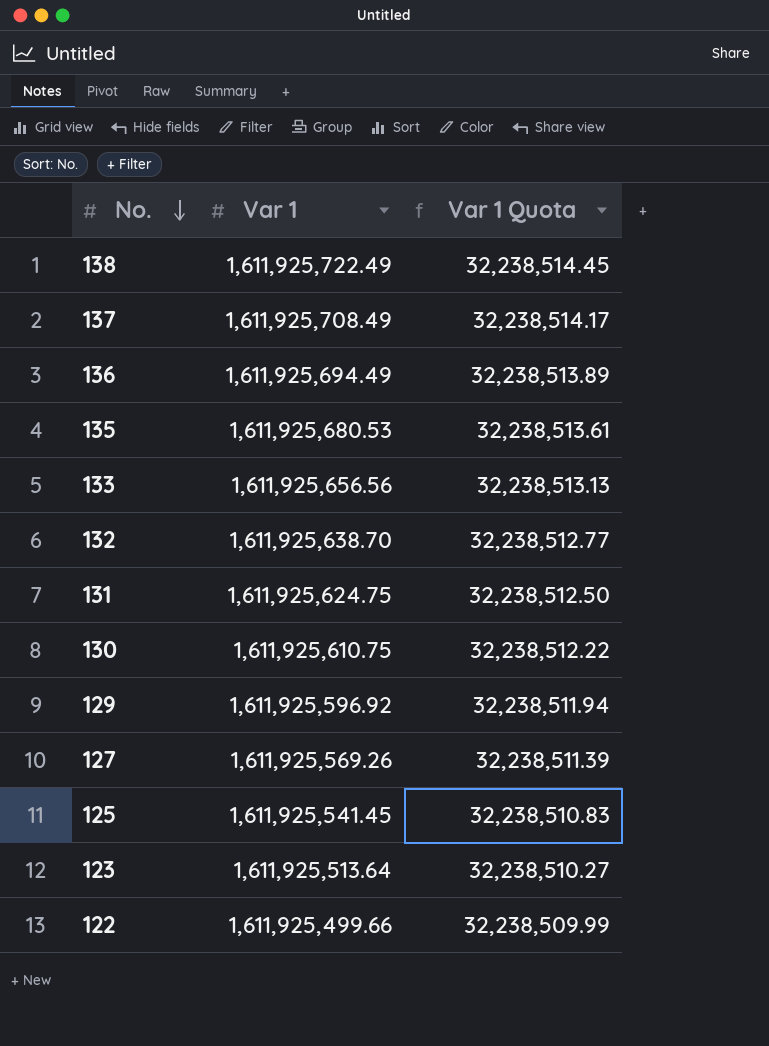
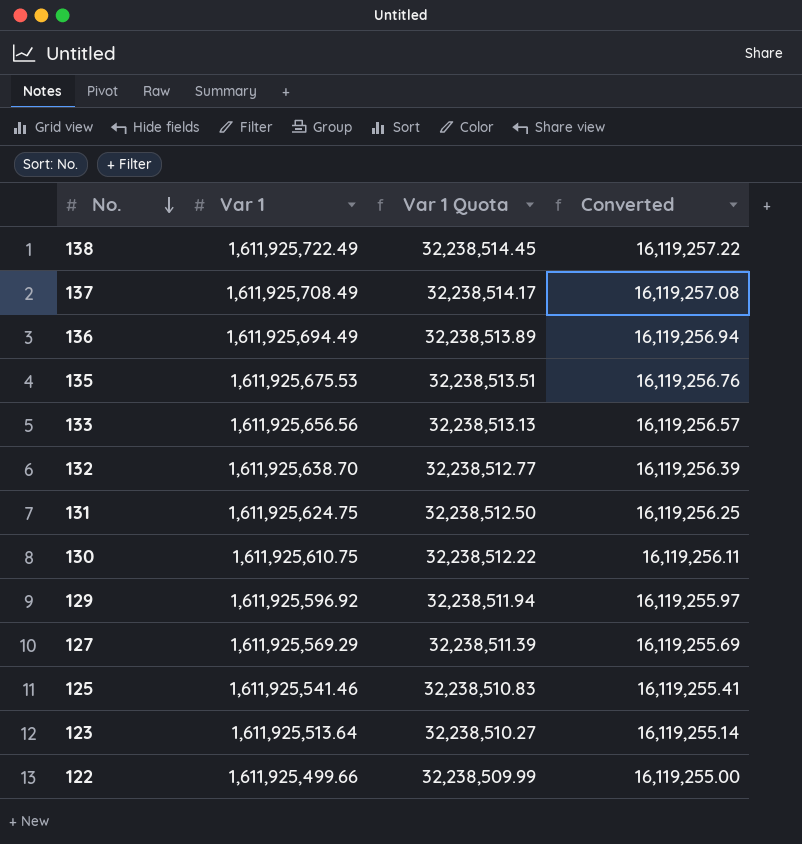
column Converted | formula: none -> [Var 1] * 0.01
135 | Var 1: 1,611,925,680.53 -> 1,611,925,675.53
135 | Var 1 Quota: 32,238,513.61 -> 32,238,513.51
127 | Var 1: 1,611,925,569.26 -> 1,611,925,569.29
125 | Var 1: 1,611,925,541.45 -> 1,611,925,541.46

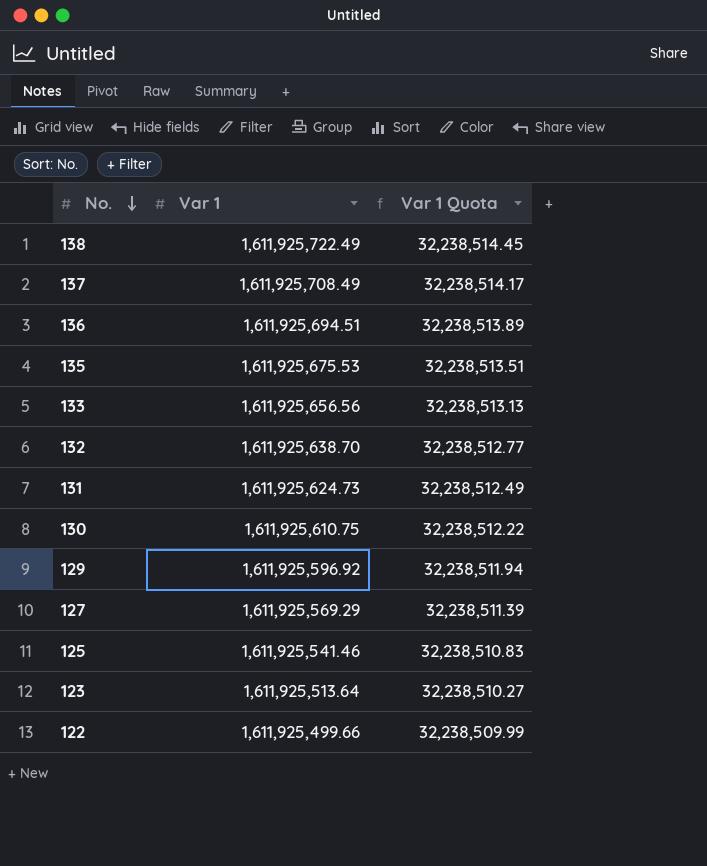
column Converted | formula: [Var 1] * 0.01 -> none
136 | Var 1: 1,611,925,694.49 -> 1,611,925,694.51
131 | Var 1: 1,611,925,624.75 -> 1,611,925,624.73
131 | Var 1 Quota: 32,238,512.50 -> 32,238,512.49

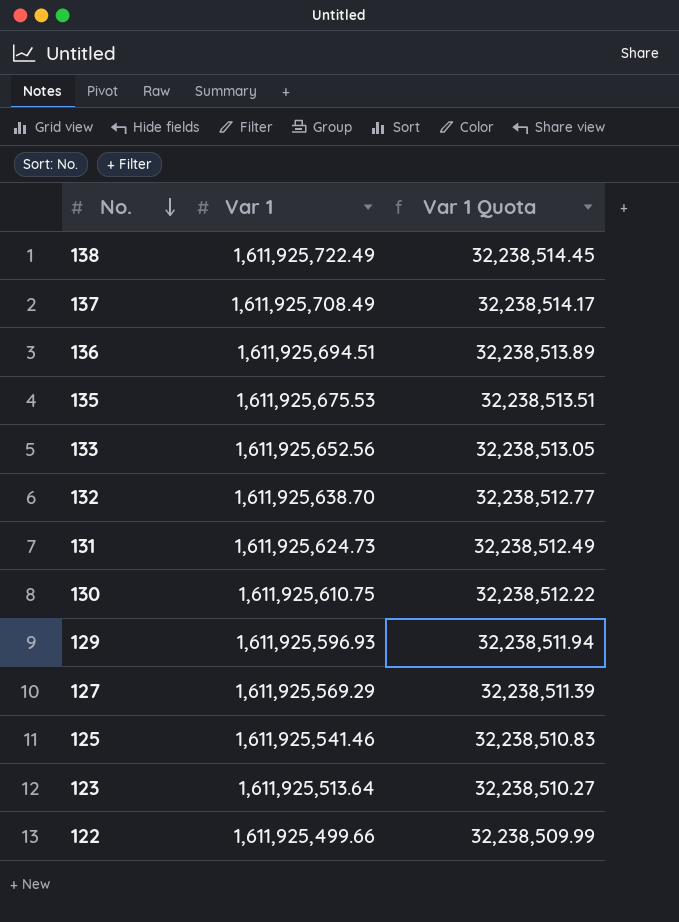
133 | Var 1: 1,611,925,656.56 -> 1,611,925,652.56
133 | Var 1 Quota: 32,238,513.13 -> 32,238,513.05
129 | Var 1: 1,611,925,596.92 -> 1,611,925,596.93

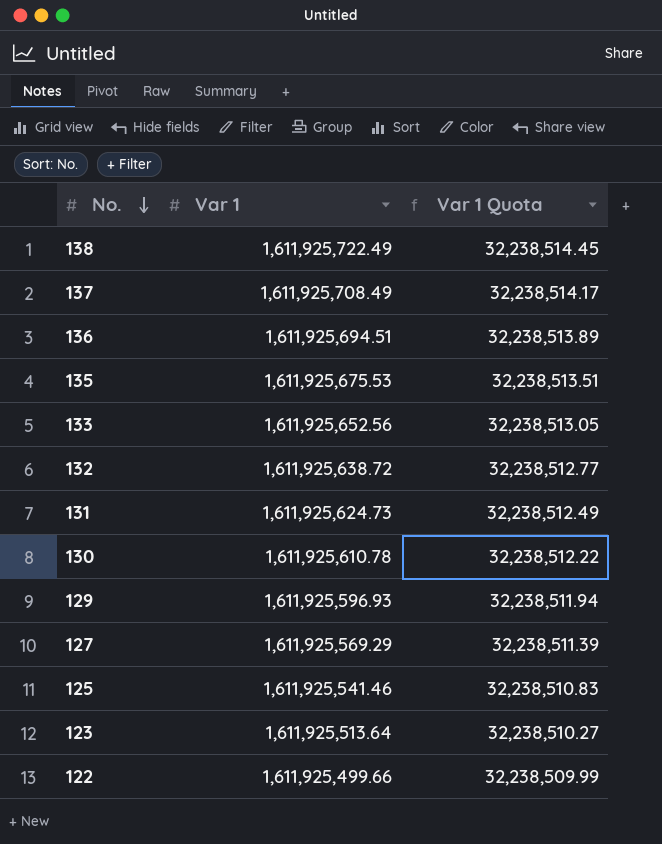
132 | Var 1: 1,611,925,638.70 -> 1,611,925,638.72
130 | Var 1: 1,611,925,610.75 -> 1,611,925,610.78

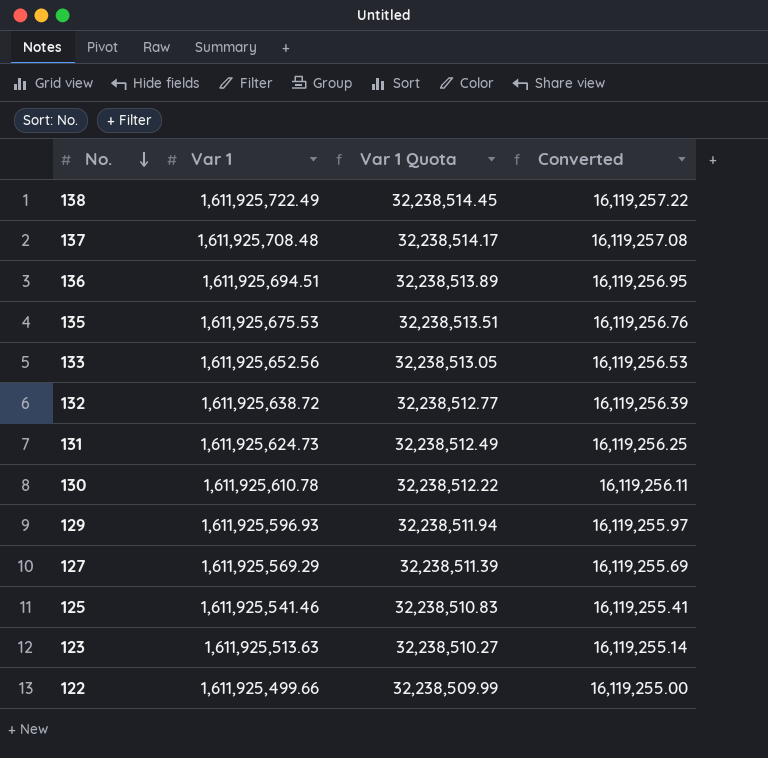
column Converted | formula: none -> [Var 1] * 0.01
137 | Var 1: 1,611,925,708.49 -> 1,611,925,708.48
123 | Var 1: 1,611,925,513.64 -> 1,611,925,513.63

